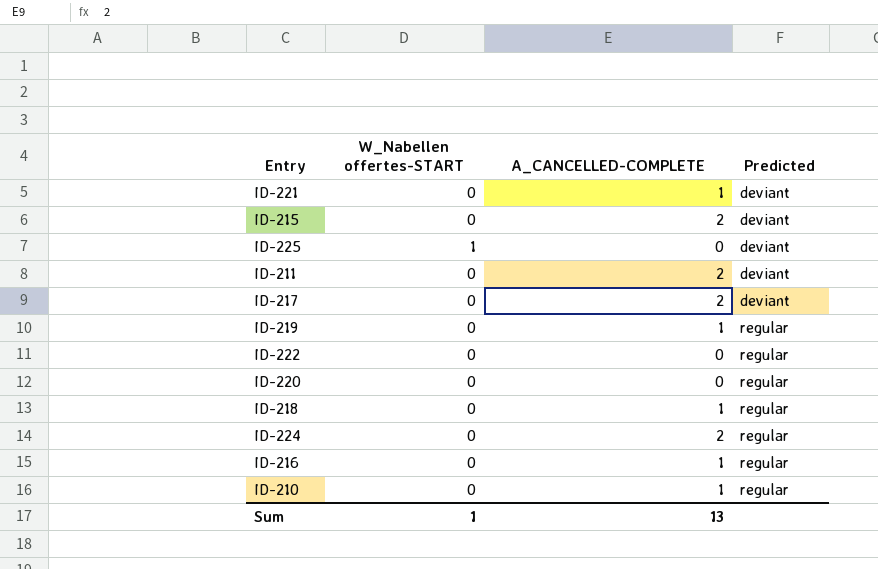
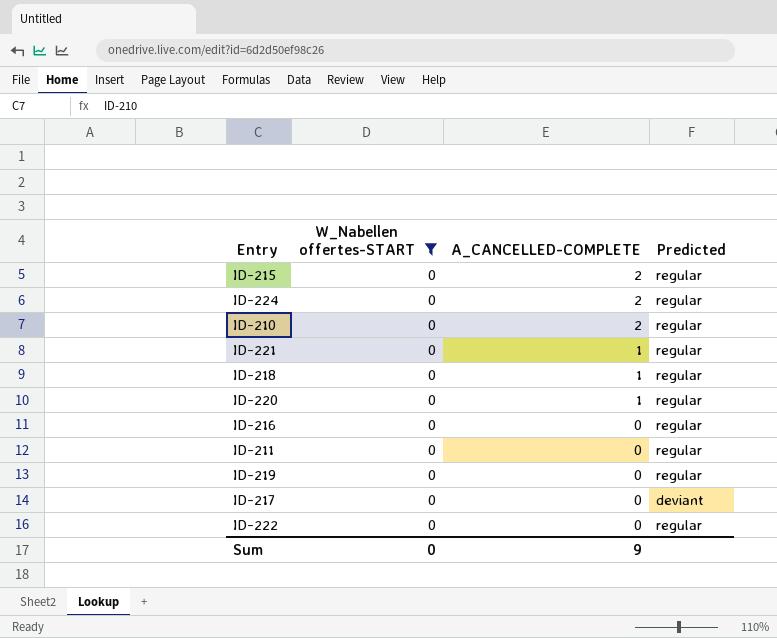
filter: none -> W_Nabellen offertes-START = 0
row order: Predicted ascending -> A_CANCELLED-COMPLETE descending
ID-215 | Predicted: deviant -> regular
ID-210 | A_CANCELLED-COMPLETE: 1 -> 2
ID-221 | Predicted: deviant -> regular
ID-220 | A_CANCELLED-COMPLETE: 0 -> 1
ID-216 | A_CANCELLED-COMPLETE: 1 -> 0
ID-211 | A_CANCELLED-COMPLETE: 2 -> 0
ID-211 | Predicted: deviant -> regular
ID-219 | A_CANCELLED-COMPLETE: 1 -> 0
ID-217 | A_CANCELLED-COMPLETE: 2 -> 0
Sum | W_Nabellen offertes-START: 1 -> 0
Sum | A_CANCELLED-COMPLETE: 13 -> 9

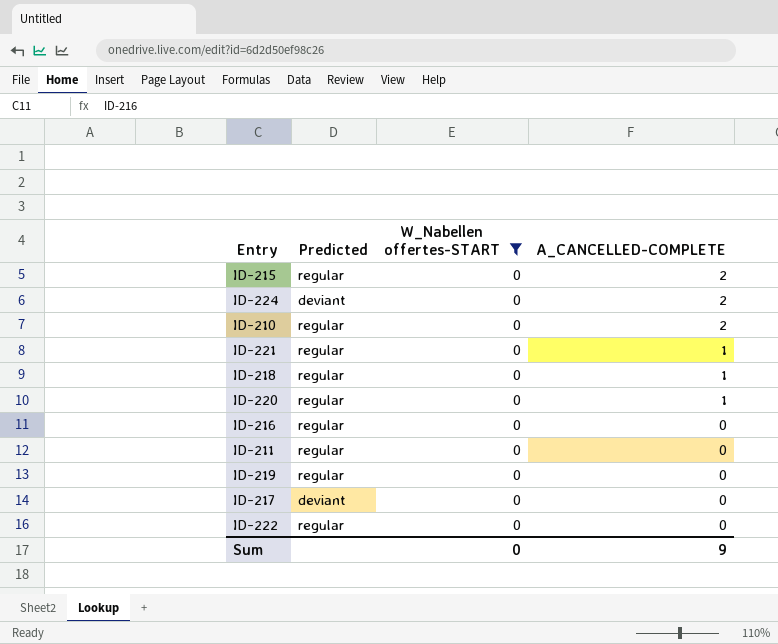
column Predicted | position: 4 -> 2
ID-224 | Predicted: regular -> deviant

